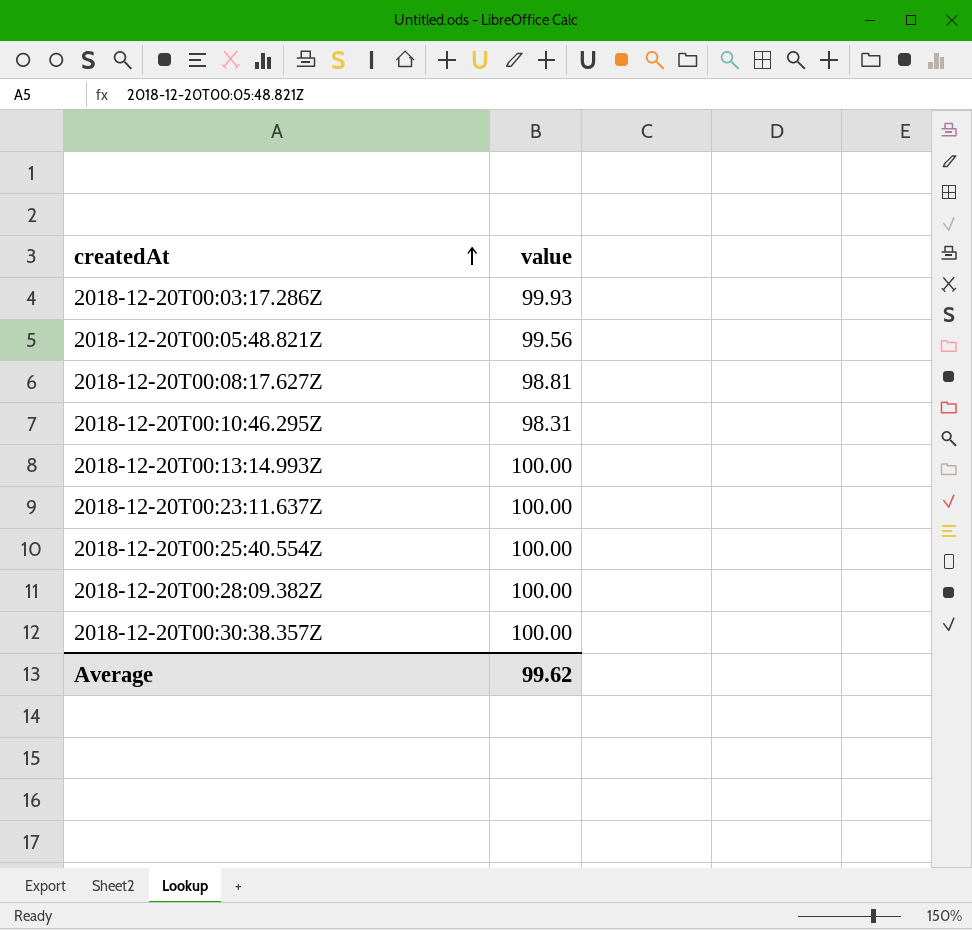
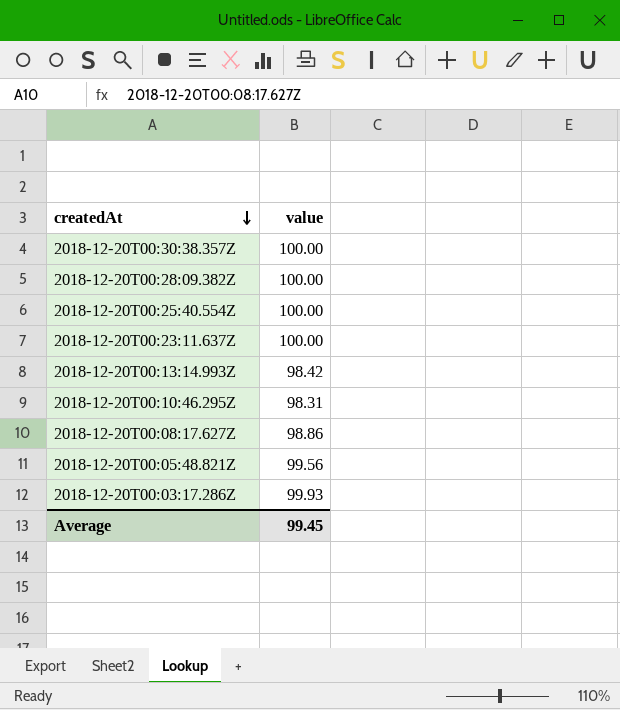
row order: createdAt ascending -> createdAt descending
2018-12-20T00:13:14.993Z | value: 100.00 -> 98.42
2018-12-20T00:08:17.627Z | value: 98.81 -> 98.86
Average | value: 99.62 -> 99.45

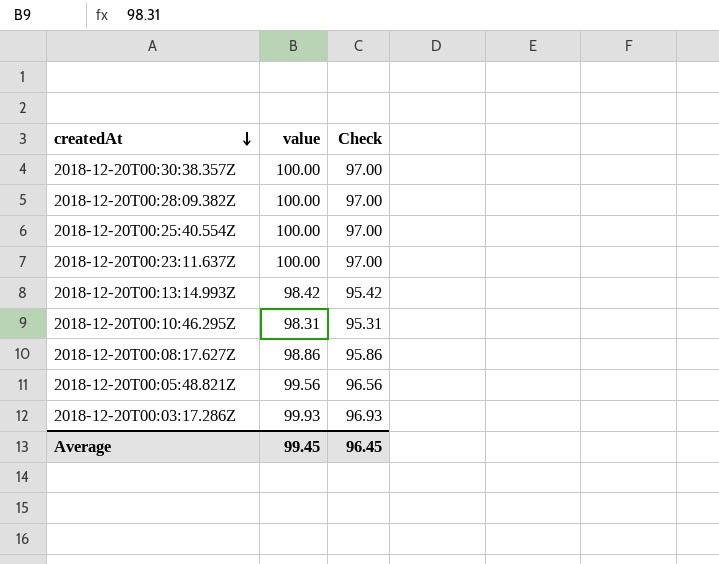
column Check | formula: none -> [value] - 3

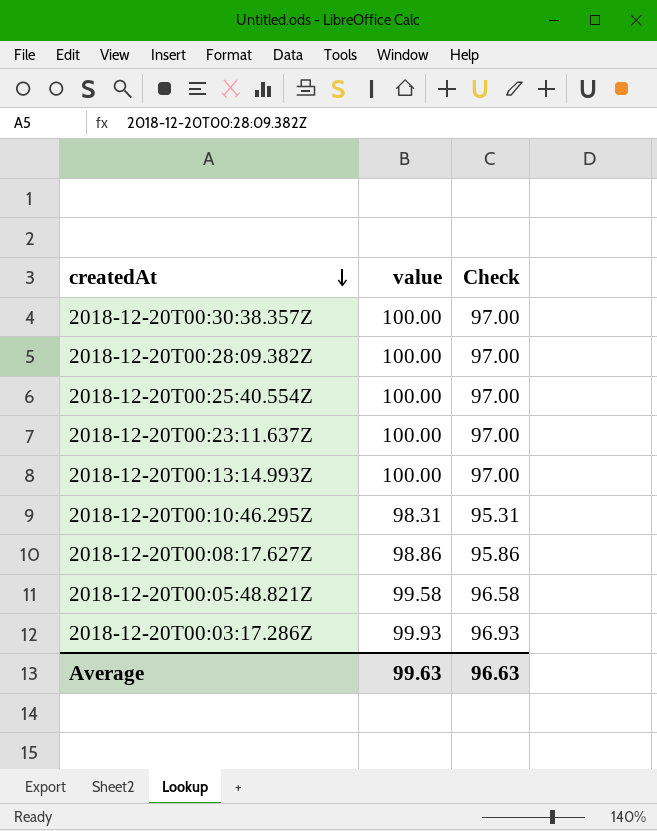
2018-12-20T00:13:14.993Z | value: 98.42 -> 100.00
2018-12-20T00:13:14.993Z | Check: 95.42 -> 97.00
2018-12-20T00:05:48.821Z | value: 99.56 -> 99.58
2018-12-20T00:05:48.821Z | Check: 96.56 -> 96.58
Average | value: 99.45 -> 99.63
Average | Check: 96.45 -> 96.63

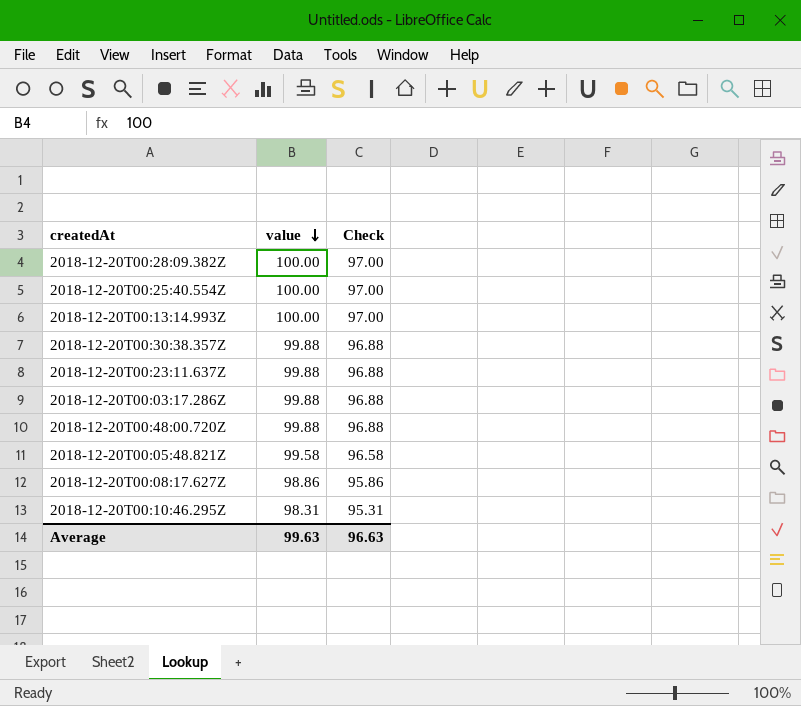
row order: createdAt descending -> value descending
2018-12-20T00:30:38.357Z | value: 100.00 -> 99.88
2018-12-20T00:30:38.357Z | Check: 97.00 -> 96.88
2018-12-20T00:23:11.637Z | value: 100.00 -> 99.88
2018-12-20T00:23:11.637Z | Check: 97.00 -> 96.88
2018-12-20T00:03:17.286Z | value: 99.93 -> 99.88
2018-12-20T00:03:17.286Z | Check: 96.93 -> 96.88
row 2018-12-20T00:48:00.720Z: none -> 99.88 | 96.88

